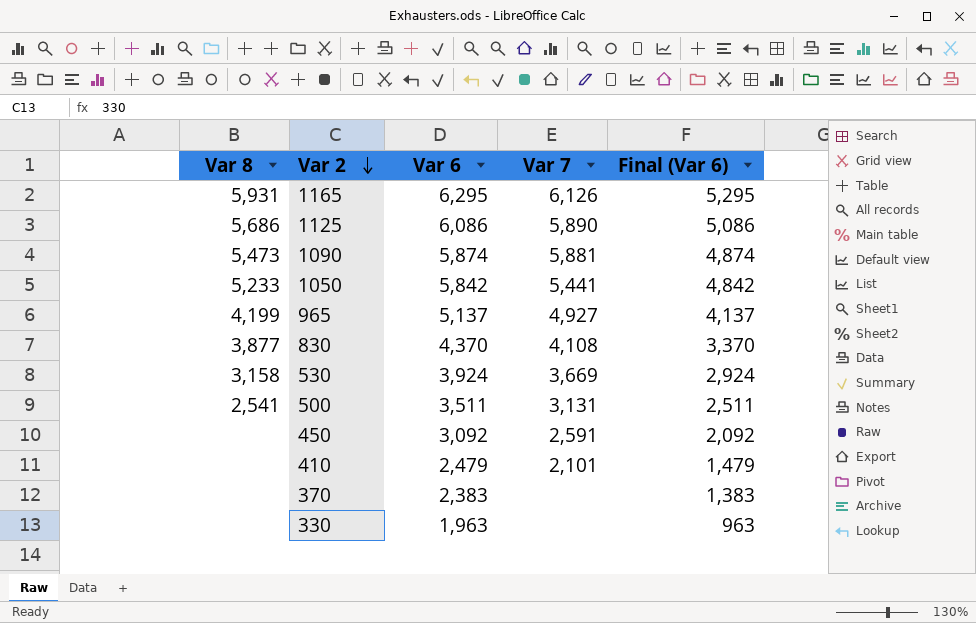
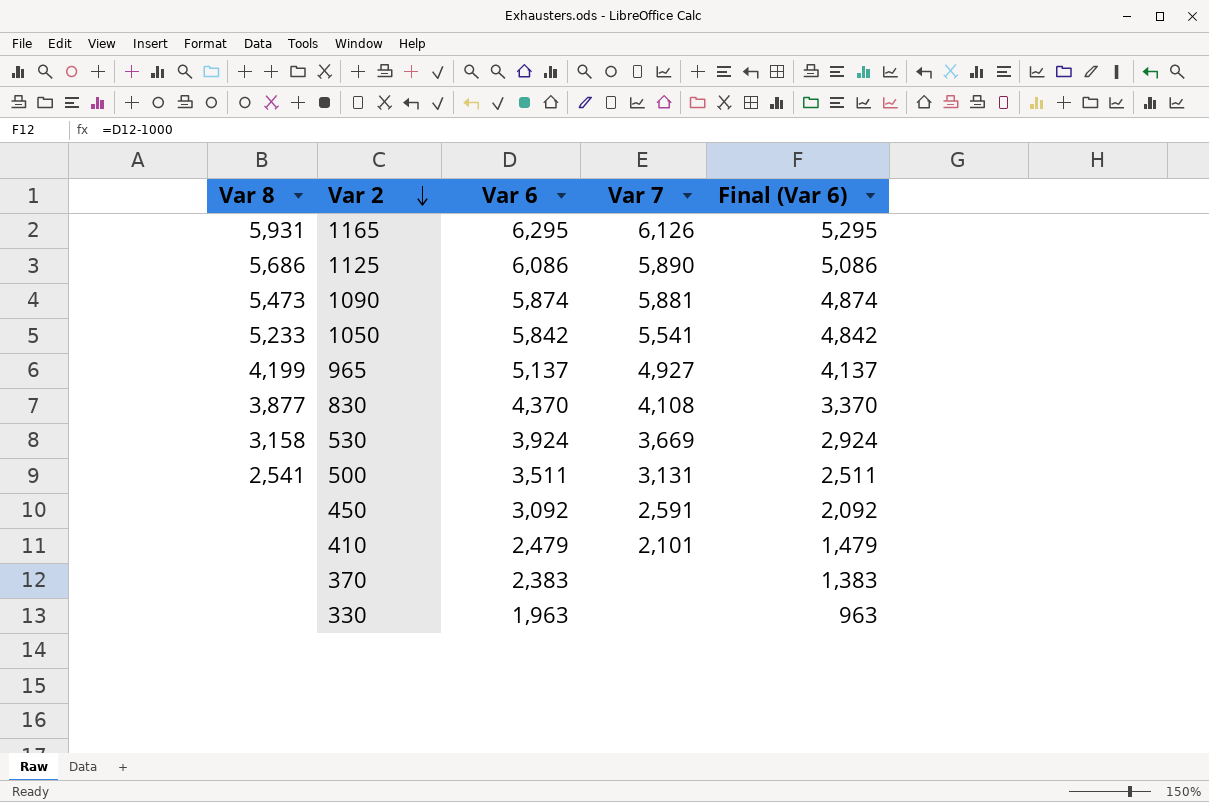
1050 | Var 7: 5,441 -> 5,541

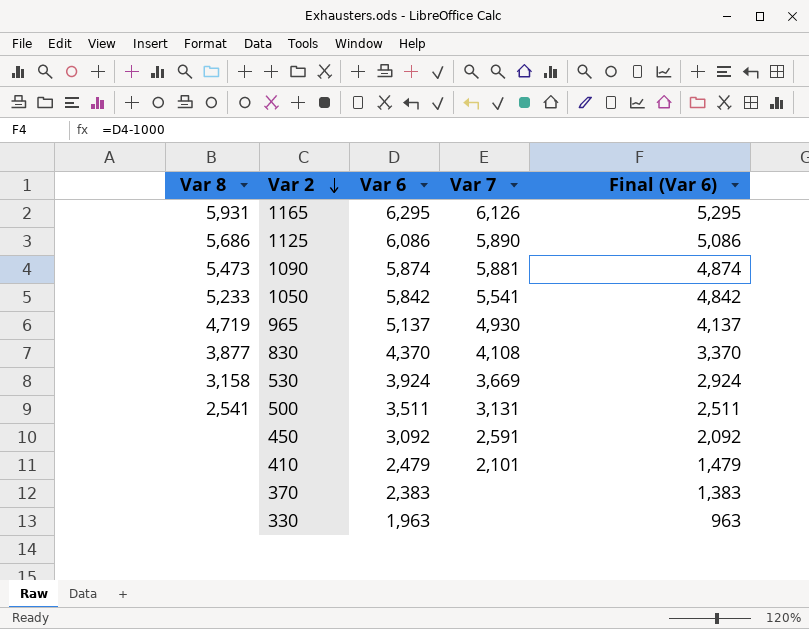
965 | Var 8: 4,199 -> 4,719
965 | Var 7: 4,927 -> 4,930

